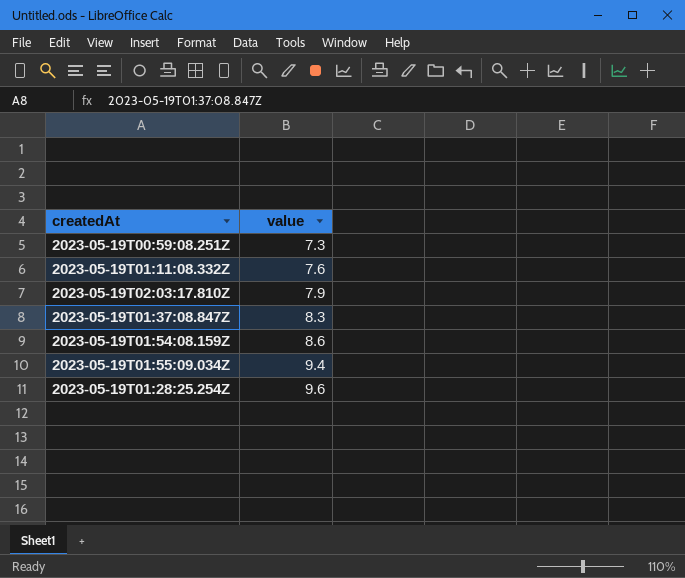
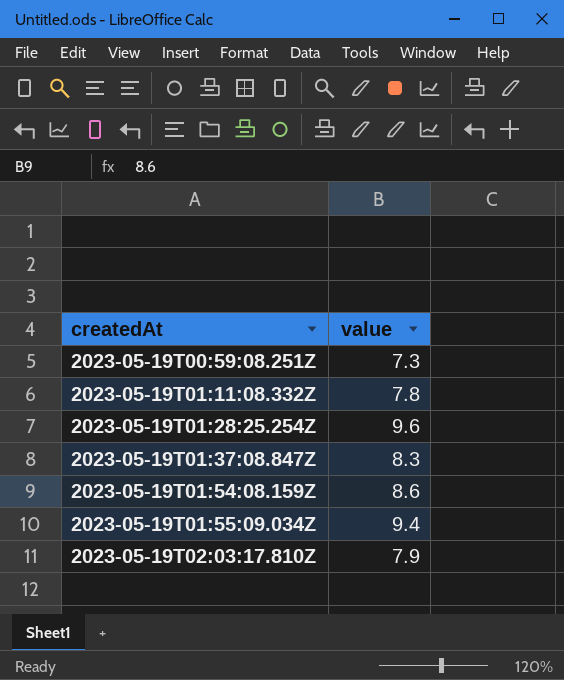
row order: value ascending -> createdAt ascending
2023-05-19T01:11:08.332Z | value: 7.6 -> 7.8

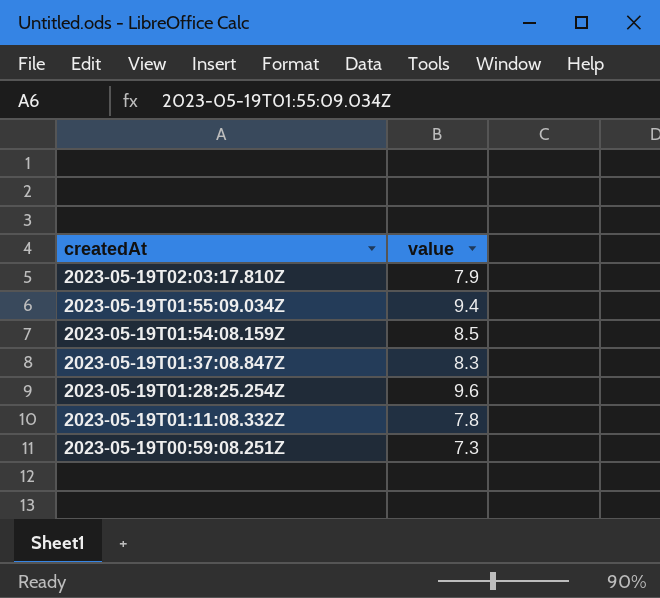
row order: createdAt ascending -> createdAt descending
2023-05-19T01:54:08.159Z | value: 8.6 -> 8.5

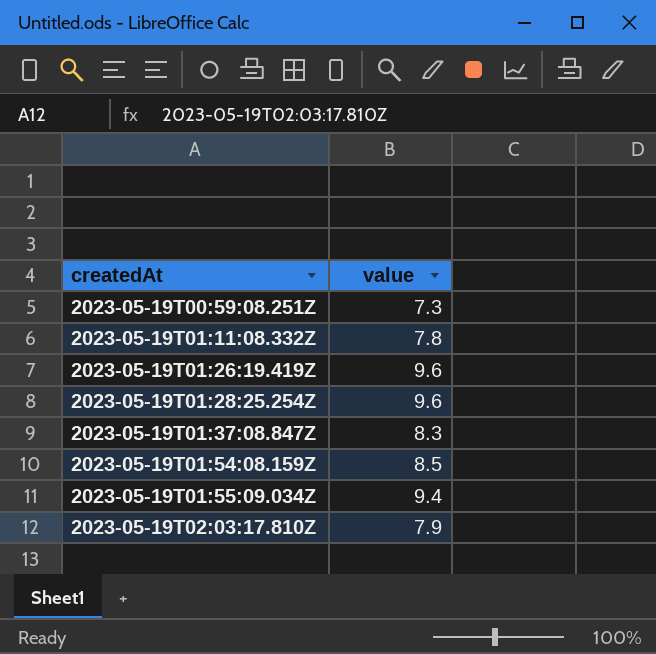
row order: createdAt descending -> createdAt ascending
row 2023-05-19T01:26:19.419Z: none -> 9.6

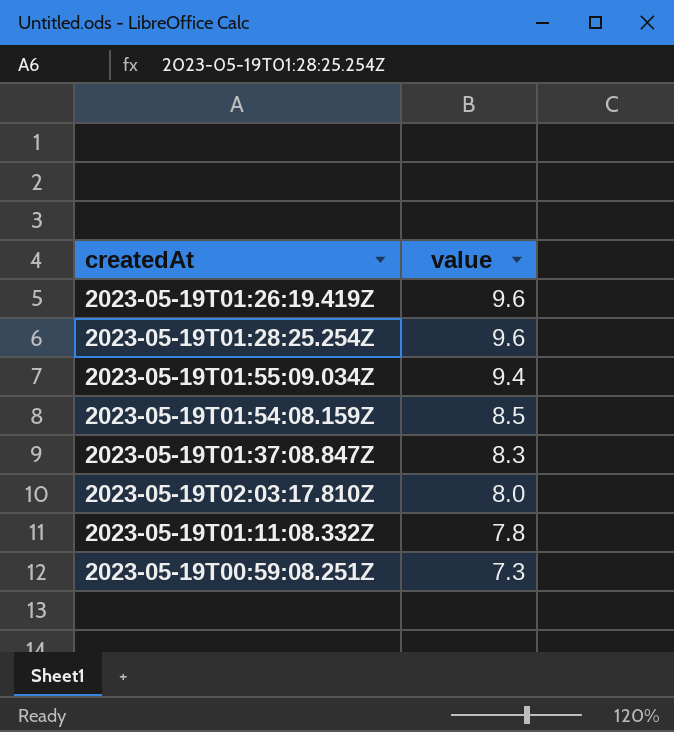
row order: createdAt ascending -> value descending
2023-05-19T02:03:17.810Z | value: 7.9 -> 8.0

